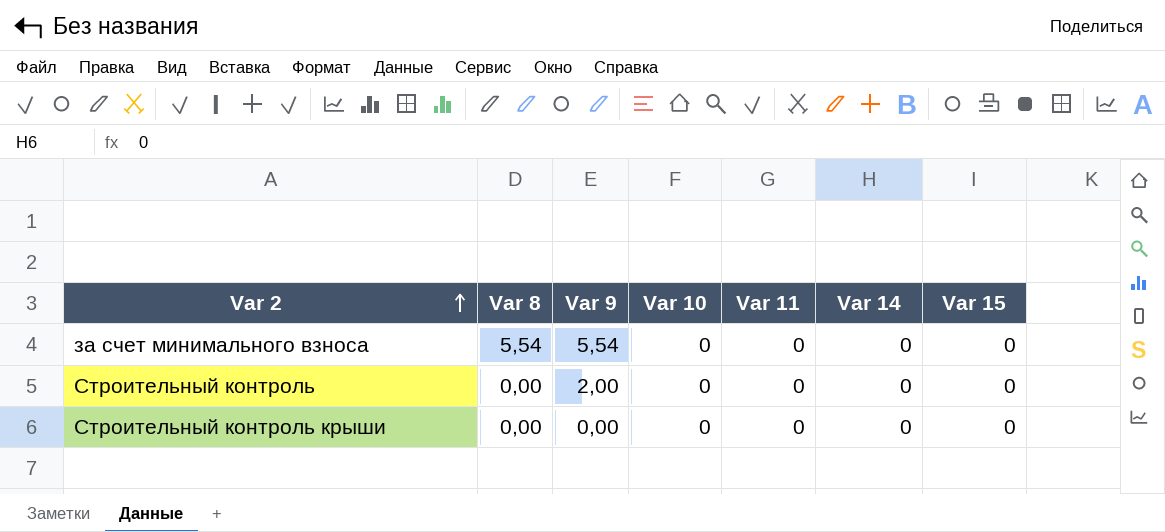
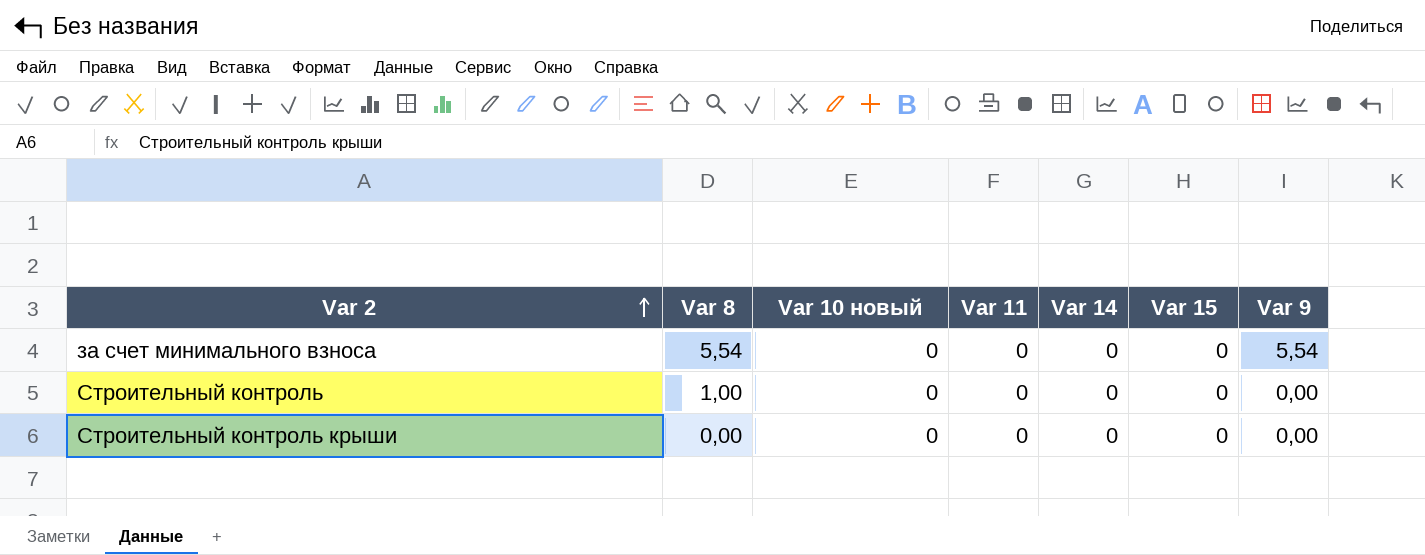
column name: Var 10 -> Var 10 новый
column Var 9 | position: 3 -> 7
Строительный контроль | Var 8: 0,00 -> 1,00
Строительный контроль | Var 9: 2,00 -> 0,00

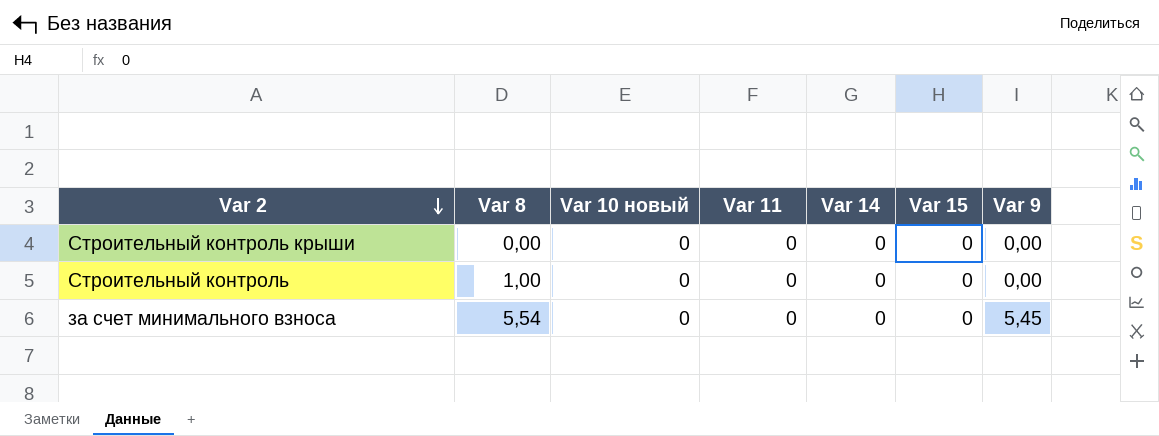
row order: Var 2 ascending -> Var 2 descending
за счет минимального взноса | Var 9: 5,54 -> 5,45

